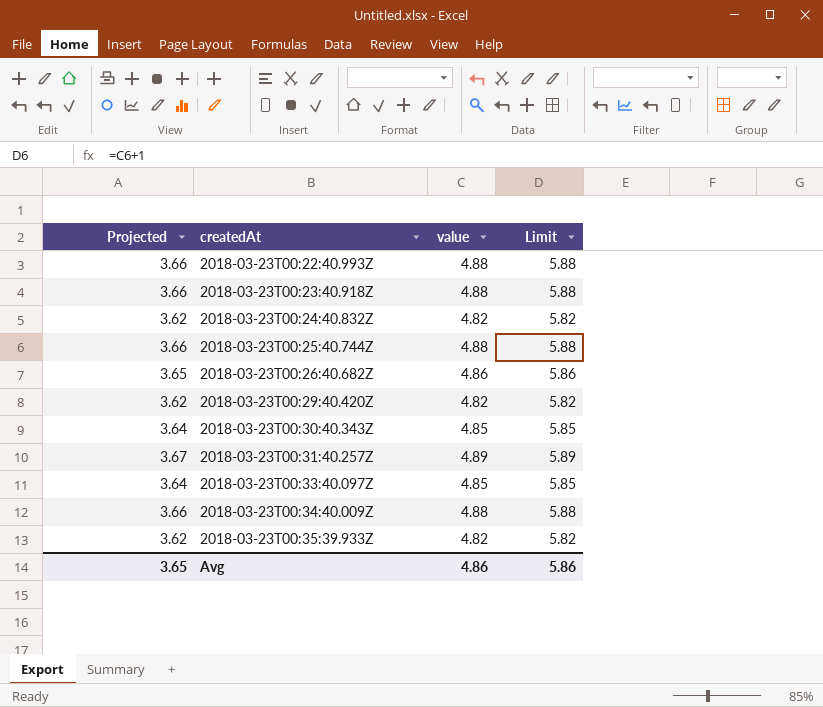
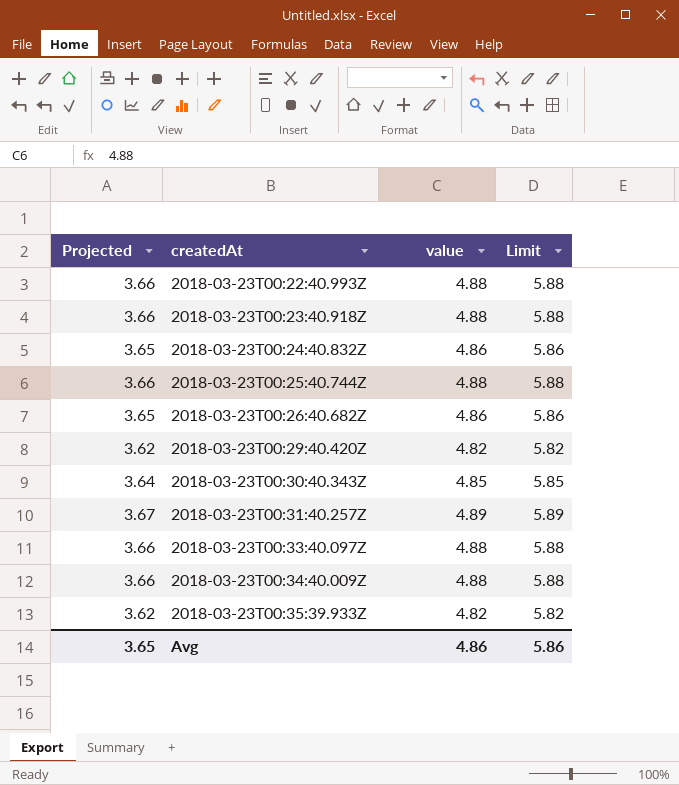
2018-03-23T00:24:40.832Z | Projected: 3.62 -> 3.65
2018-03-23T00:24:40.832Z | value: 4.82 -> 4.86
2018-03-23T00:24:40.832Z | Limit: 5.82 -> 5.86
2018-03-23T00:33:40.097Z | Projected: 3.64 -> 3.66
2018-03-23T00:33:40.097Z | value: 4.85 -> 4.88
2018-03-23T00:33:40.097Z | Limit: 5.85 -> 5.88

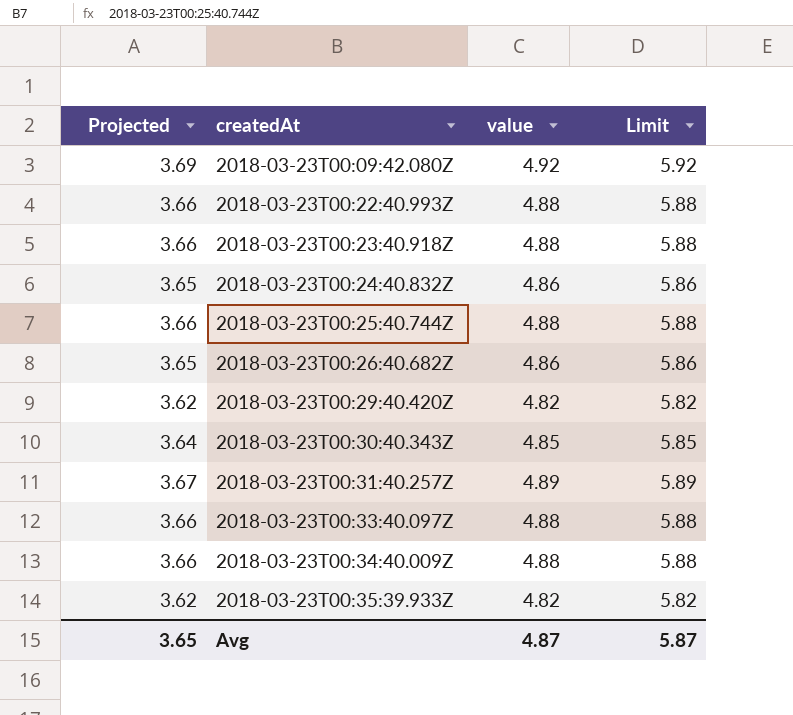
row 2018-03-23T00:09:42.080Z: none -> 3.69 | 4.92 | 5.92
Avg | value: 4.86 -> 4.87
Avg | Limit: 5.86 -> 5.87

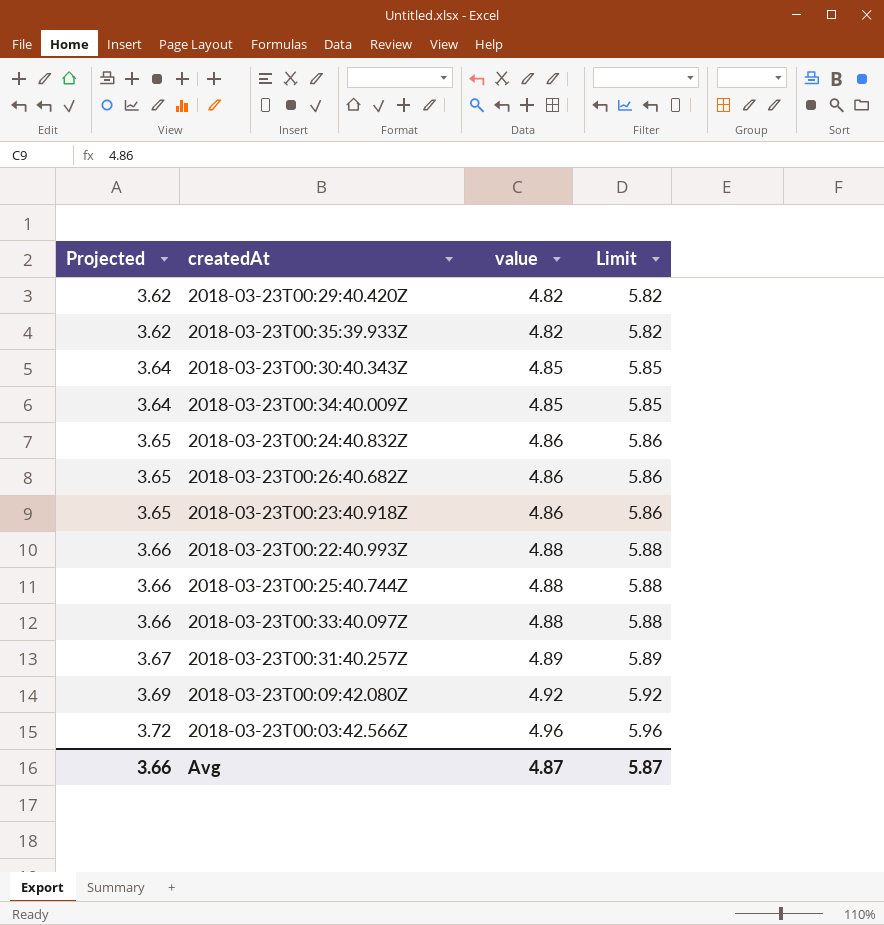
row order: createdAt ascending -> Projected ascending
2018-03-23T00:34:40.009Z | Projected: 3.66 -> 3.64
2018-03-23T00:34:40.009Z | value: 4.88 -> 4.85
2018-03-23T00:34:40.009Z | Limit: 5.88 -> 5.85
2018-03-23T00:23:40.918Z | Projected: 3.66 -> 3.65
2018-03-23T00:23:40.918Z | value: 4.88 -> 4.86
2018-03-23T00:23:40.918Z | Limit: 5.88 -> 5.86
row 2018-03-23T00:03:42.566Z: none -> 3.72 | 4.96 | 5.96
Avg | Projected: 3.65 -> 3.66

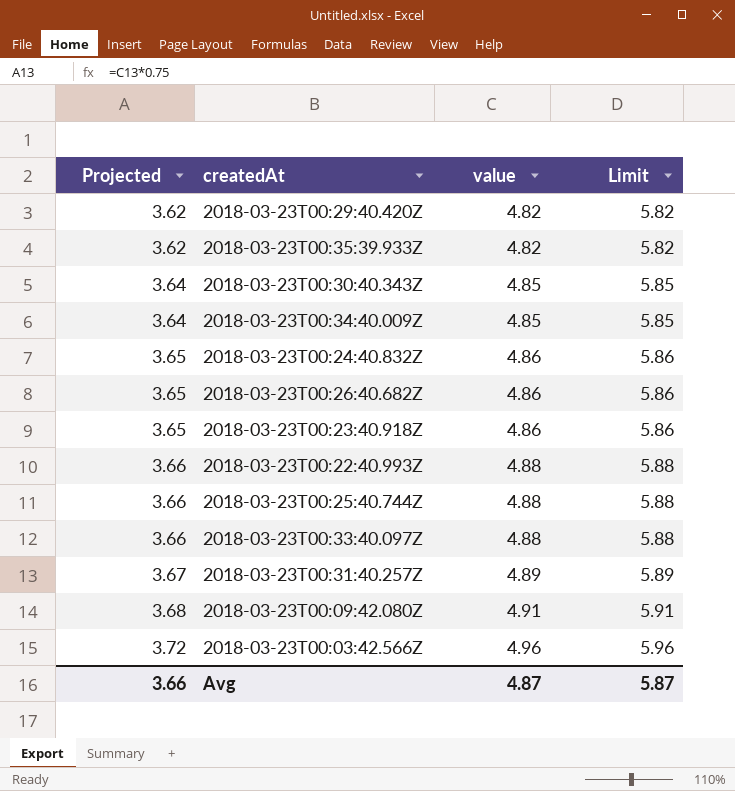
2018-03-23T00:09:42.080Z | Projected: 3.69 -> 3.68
2018-03-23T00:09:42.080Z | value: 4.92 -> 4.91
2018-03-23T00:09:42.080Z | Limit: 5.92 -> 5.91

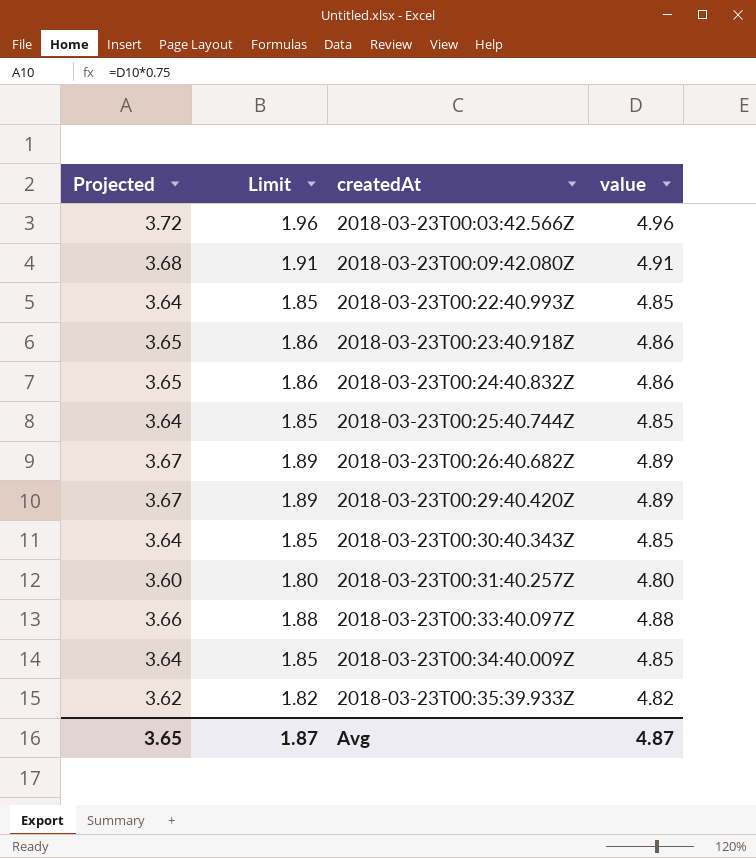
row order: Projected ascending -> createdAt ascending
column Limit | formula: [value] + 1 -> [value] - 3
column Limit | position: 4 -> 2
2018-03-23T00:22:40.993Z | Projected: 3.66 -> 3.64
2018-03-23T00:22:40.993Z | value: 4.88 -> 4.85
2018-03-23T00:25:40.744Z | Projected: 3.66 -> 3.64
2018-03-23T00:25:40.744Z | value: 4.88 -> 4.85
2018-03-23T00:26:40.682Z | Projected: 3.65 -> 3.67
2018-03-23T00:26:40.682Z | value: 4.86 -> 4.89
2018-03-23T00:29:40.420Z | Projected: 3.62 -> 3.67
2018-03-23T00:29:40.420Z | value: 4.82 -> 4.89
2018-03-23T00:31:40.257Z | Projected: 3.67 -> 3.60
2018-03-23T00:31:40.257Z | value: 4.89 -> 4.80
Avg | Projected: 3.66 -> 3.65
Avg | Limit: 5.87 -> 1.87

